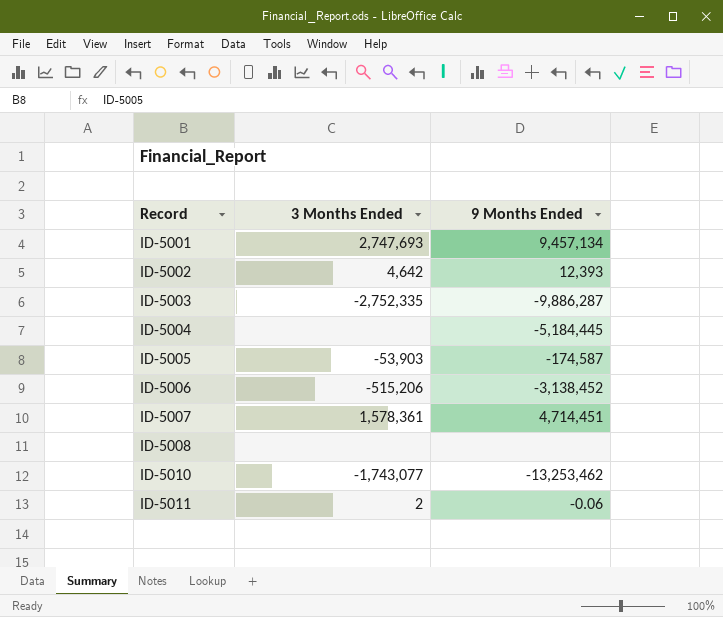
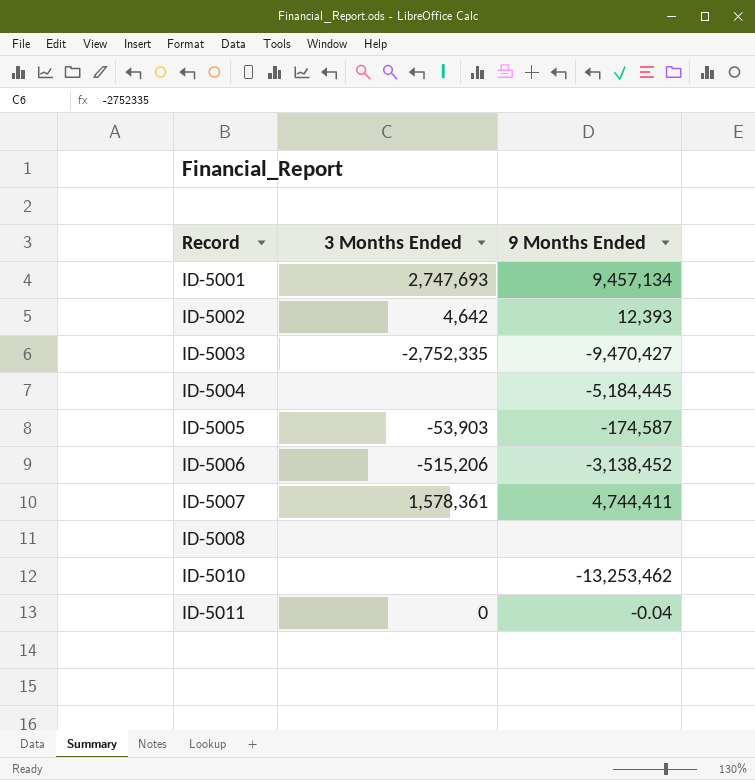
ID-5003 | 9 Months Ended: -9,886,287 -> -9,470,427
ID-5007 | 9 Months Ended: 4,714,451 -> 4,744,411
ID-5010 | 3 Months Ended: -1,743,077 -> none
ID-5011 | 3 Months Ended: 2 -> 0
ID-5011 | 9 Months Ended: -0.06 -> -0.04

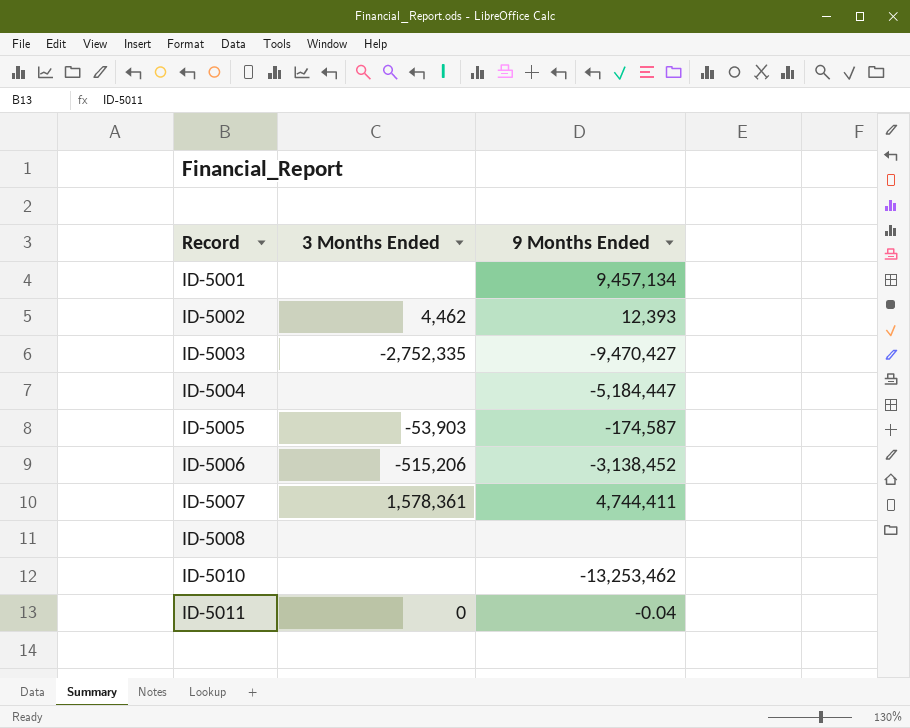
ID-5001 | 3 Months Ended: 2,747,693 -> none
ID-5002 | 3 Months Ended: 4,642 -> 4,462
ID-5004 | 9 Months Ended: -5,184,445 -> -5,184,447

